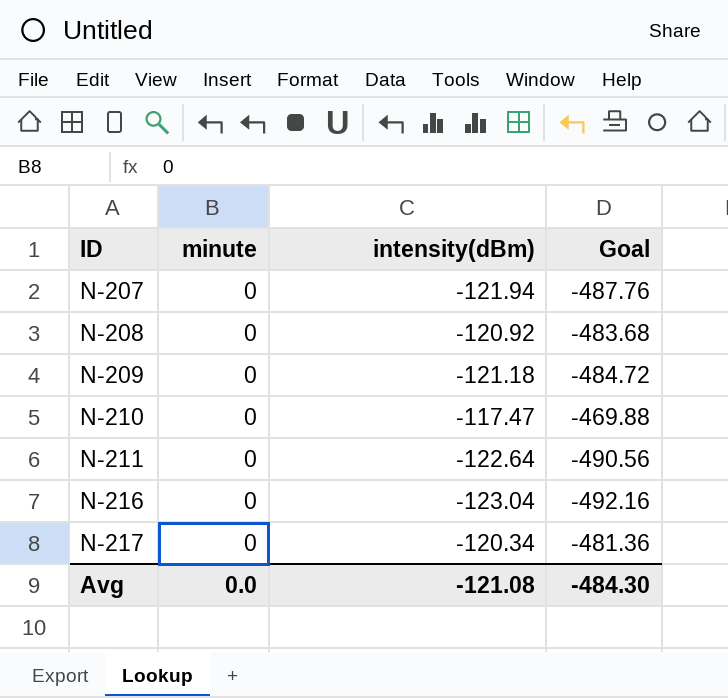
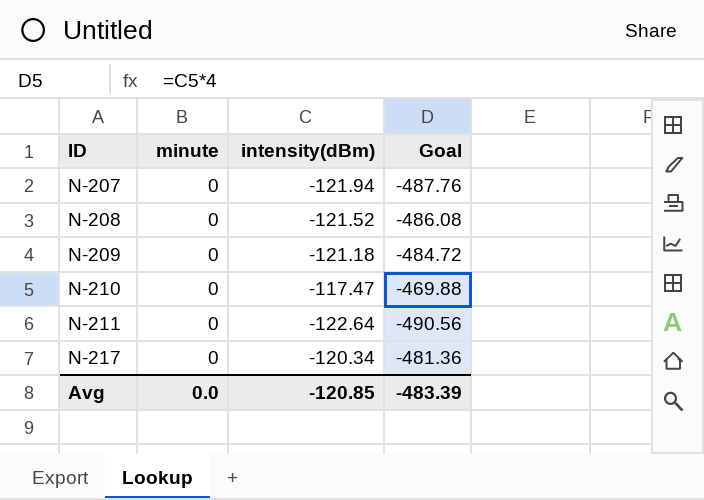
row N-216: 0 | -123.04 | -492.16 -> none
N-208 | intensity(dBm): -120.92 -> -121.52
N-208 | Goal: -483.68 -> -486.08
Avg | intensity(dBm): -121.08 -> -120.85
Avg | Goal: -484.30 -> -483.39

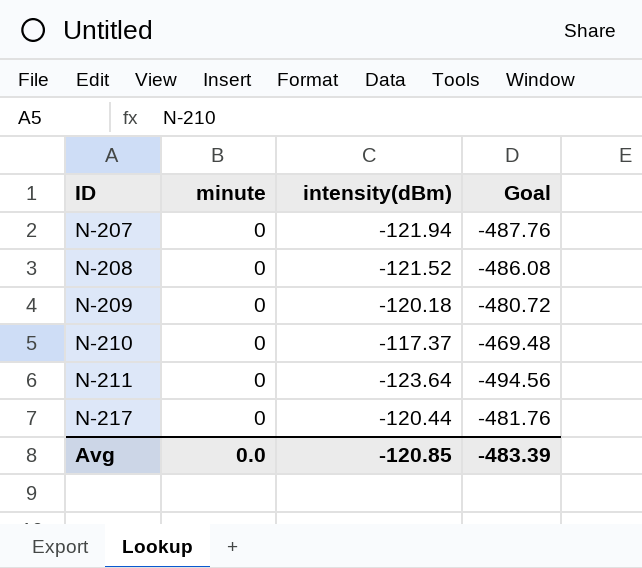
N-209 | intensity(dBm): -121.18 -> -120.18
N-209 | Goal: -484.72 -> -480.72
N-210 | intensity(dBm): -117.47 -> -117.37
N-210 | Goal: -469.88 -> -469.48
N-211 | intensity(dBm): -122.64 -> -123.64
N-211 | Goal: -490.56 -> -494.56
N-217 | intensity(dBm): -120.34 -> -120.44
N-217 | Goal: -481.36 -> -481.76

